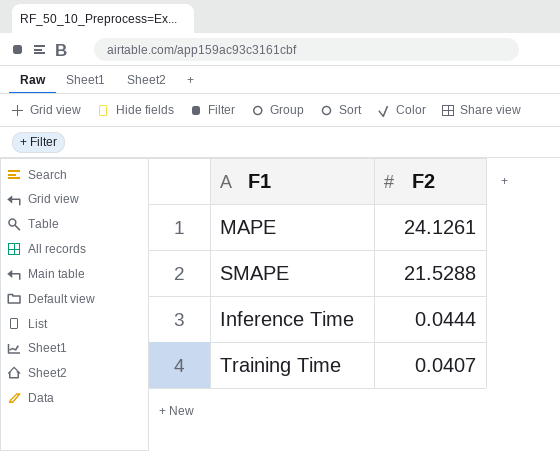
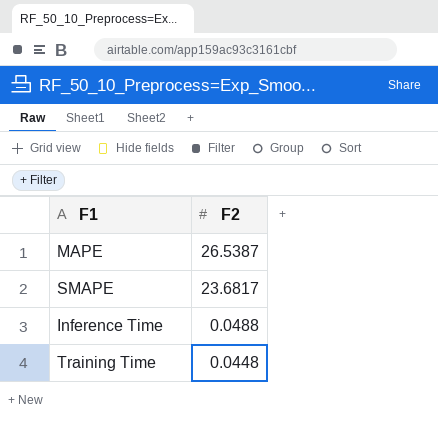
MAPE | F2: 24.1261 -> 26.5387
SMAPE | F2: 21.5288 -> 23.6817
Inference Time | F2: 0.0444 -> 0.0488
Training Time | F2: 0.0407 -> 0.0448

